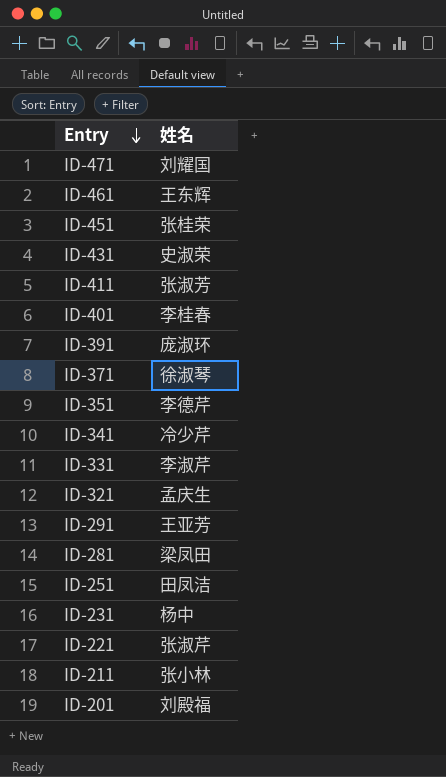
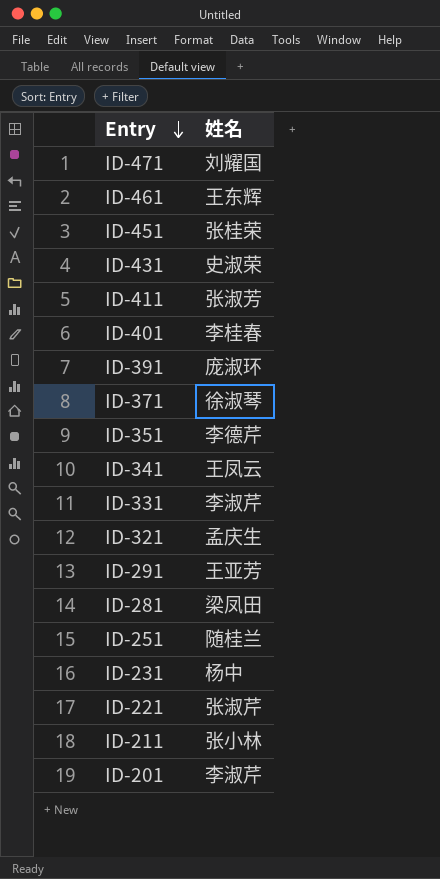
ID-341 | 姓名: 冷少芹 -> 王凤云
ID-251 | 姓名: 田凤洁 -> 随桂兰
ID-201 | 姓名: 刘殿福 -> 李淑芹

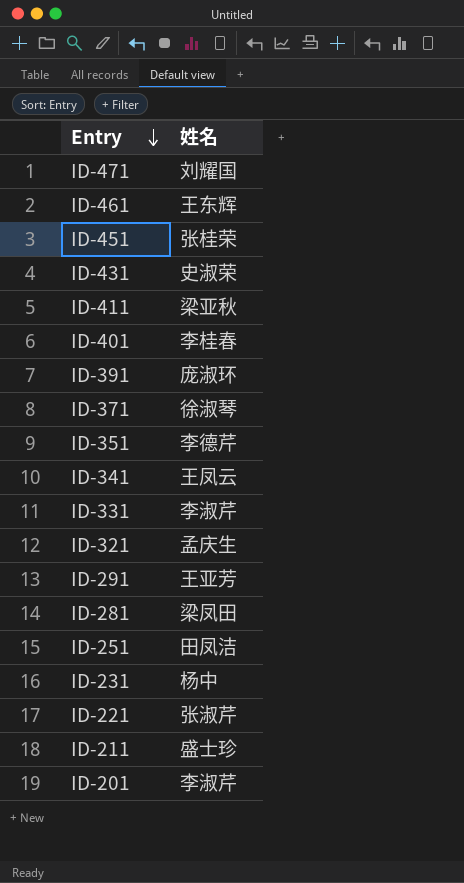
ID-411 | 姓名: 张淑芳 -> 梁亚秋
ID-251 | 姓名: 随桂兰 -> 田凤洁
ID-211 | 姓名: 张小林 -> 盛士珍

